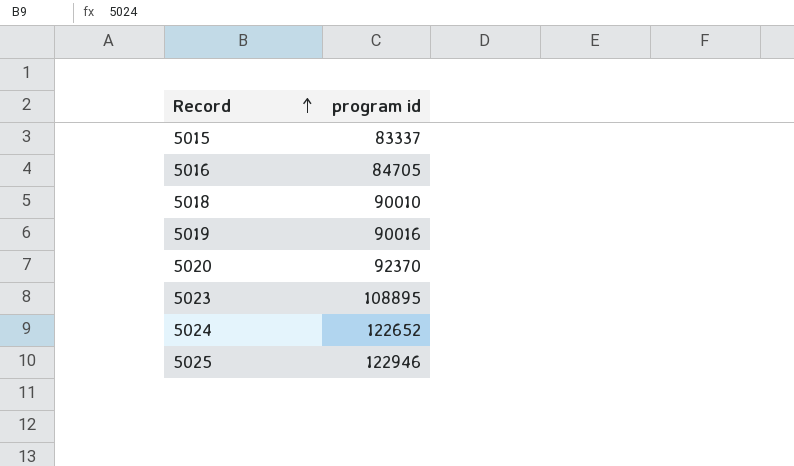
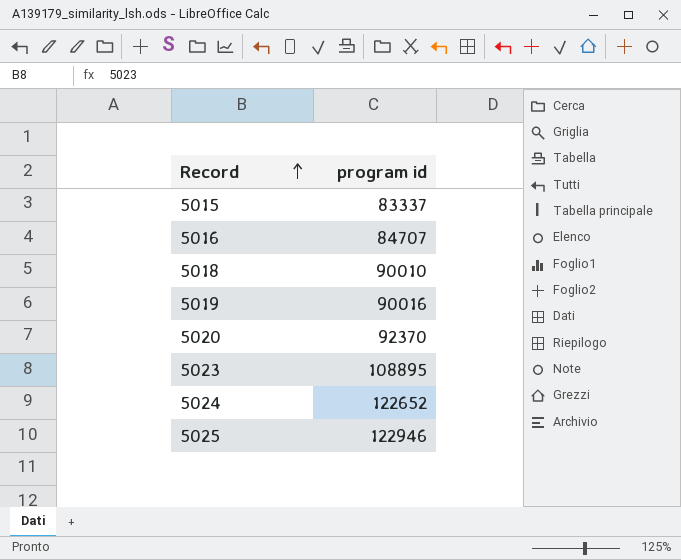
5016 | program id: 84705 -> 84707

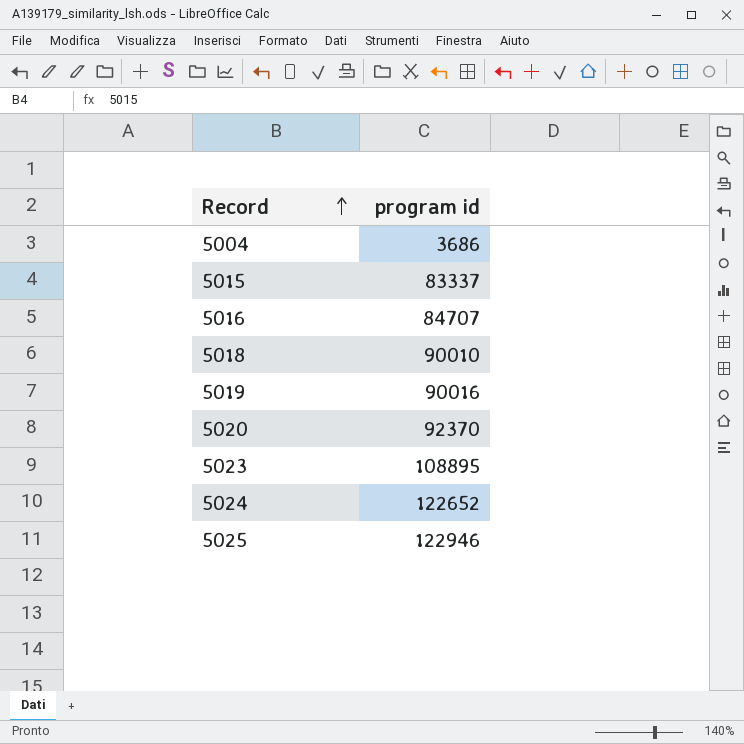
row 5004: none -> 3686

